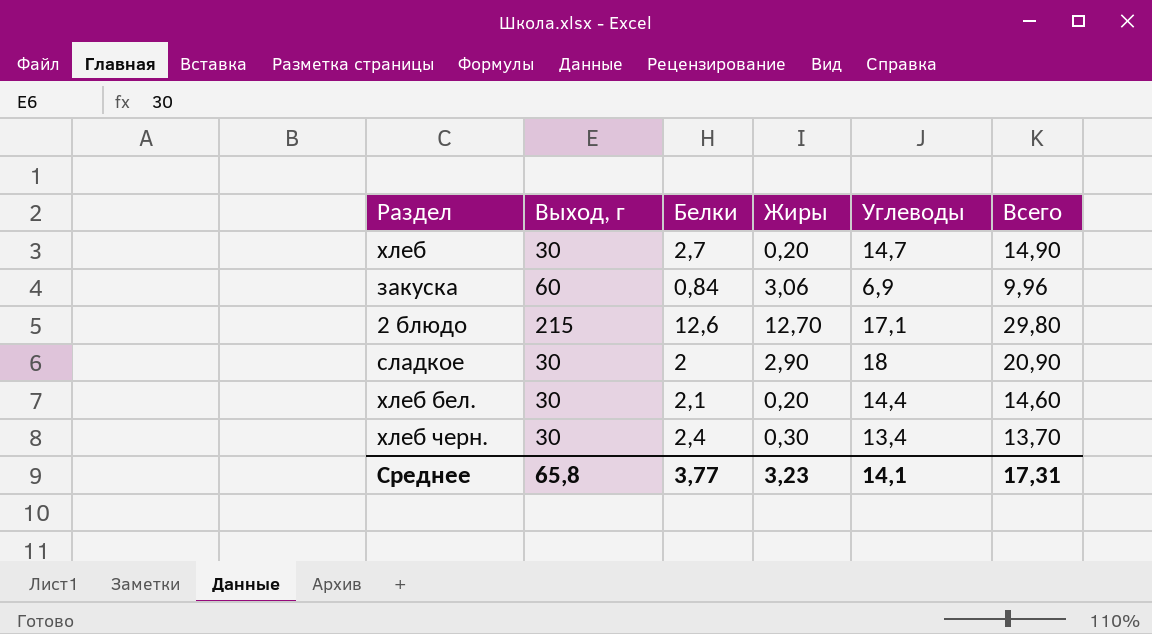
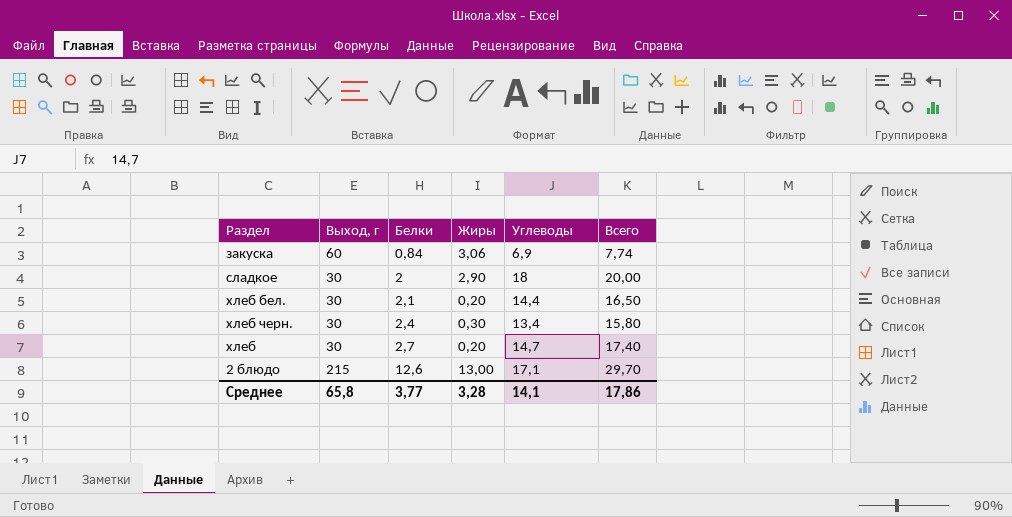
row order: none -> Белки ascending
column Всего | formula: [Жиры] + [Углеводы] -> [Белки] + [Углеводы]
2 блюдо | Жиры: 12,70 -> 13,00
Среднее | Жиры: 3,23 -> 3,28
Среднее | Всего: 17,31 -> 17,86

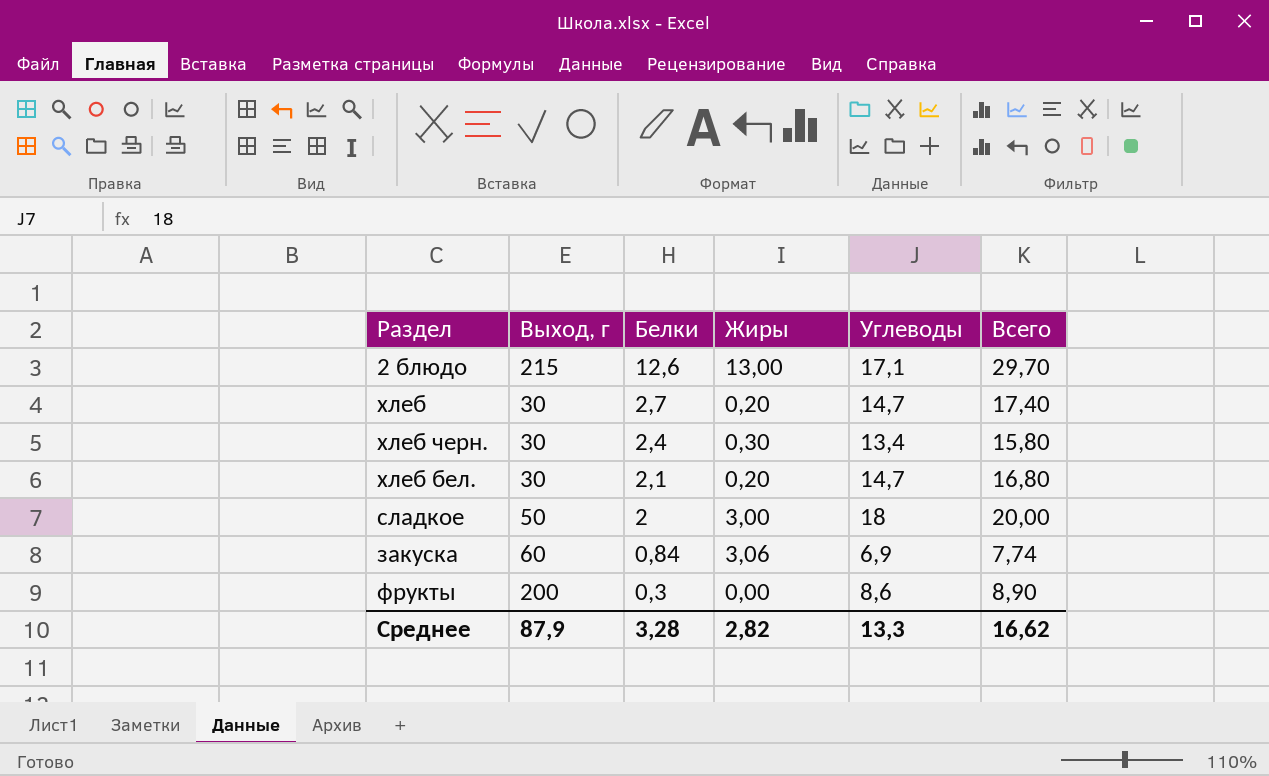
row order: Белки ascending -> Белки descending
хлеб бел. | Углеводы: 14,4 -> 14,7
хлеб бел. | Всего: 16,50 -> 16,80
сладкое | Выход, г: 30 -> 50
сладкое | Жиры: 2,90 -> 3,00
row фрукты: none -> 200 | 0,3 | 0,00 | 8,6 | 8,90
Среднее | Выход, г: 65,8 -> 87,9
Среднее | Белки: 3,77 -> 3,28
Среднее | Жиры: 3,28 -> 2,82
Среднее | Углеводы: 14,1 -> 13,3
Среднее | Всего: 17,86 -> 16,62

